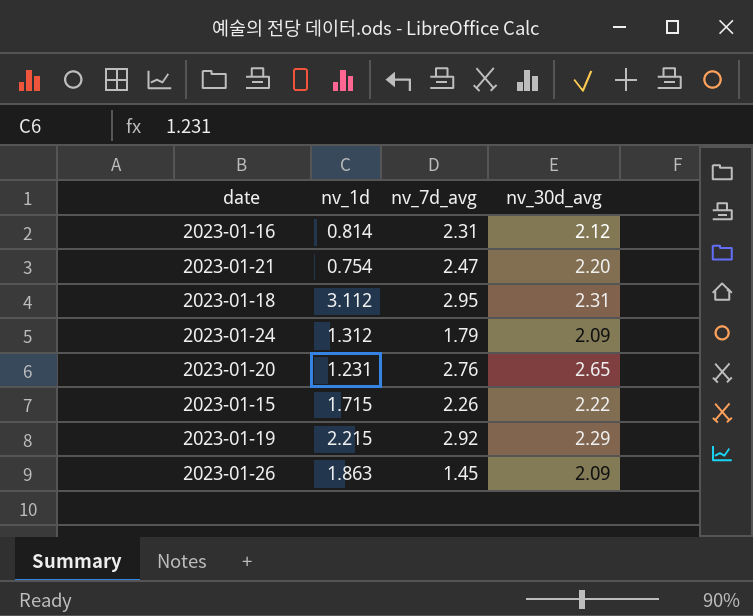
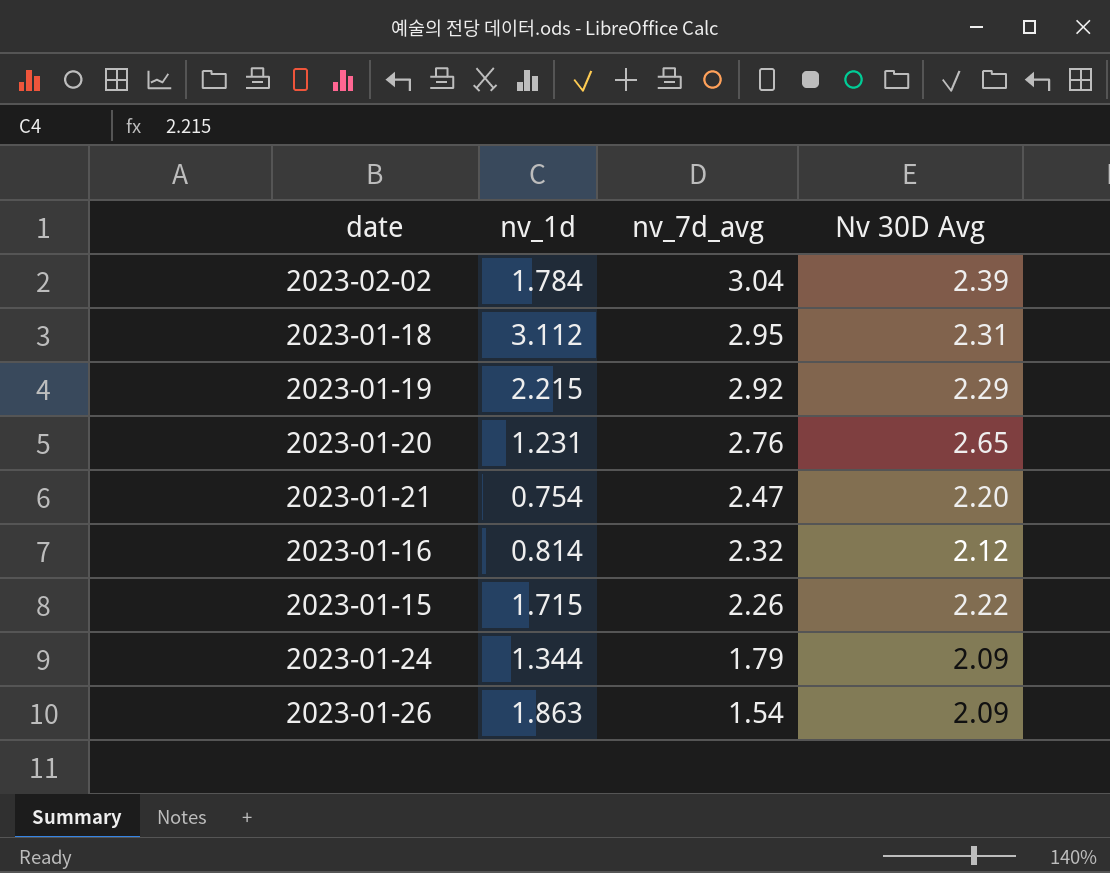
row order: none -> nv_7d_avg descending
column name: nv_30d_avg -> Nv 30D Avg
row 2023-02-02: none -> 1.784 | 3.04 | 2.39
2023-01-16 | nv_7d_avg: 2.31 -> 2.32
2023-01-24 | nv_1d: 1.312 -> 1.344
2023-01-26 | nv_7d_avg: 1.45 -> 1.54

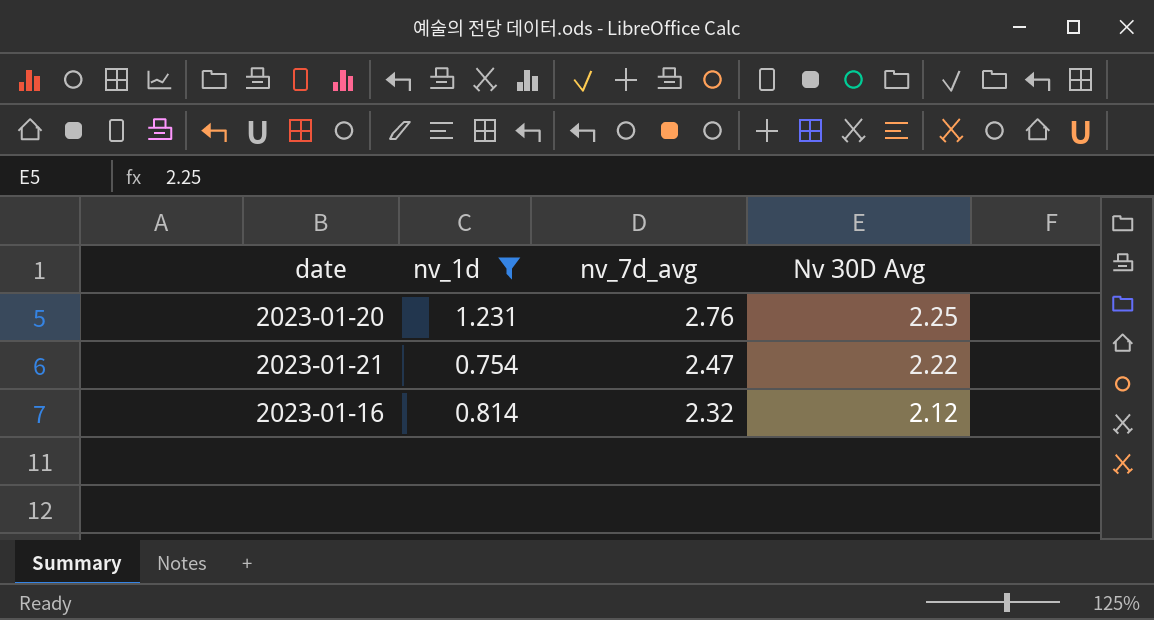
filter: none -> nv_1d <= 1.231
2023-01-20 | Nv 30D Avg: 2.65 -> 2.25
2023-01-21 | Nv 30D Avg: 2.20 -> 2.22

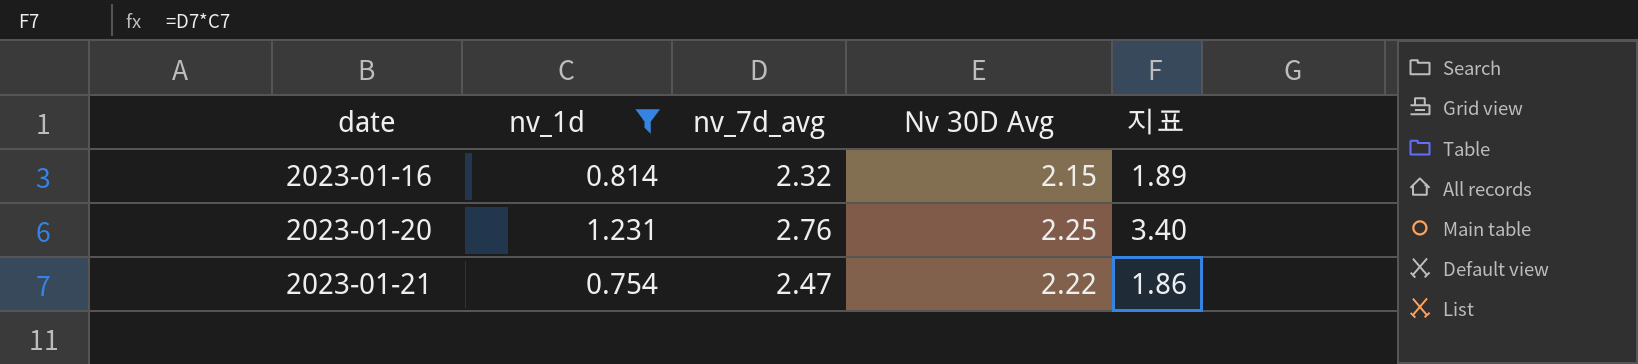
row order: nv_7d_avg descending -> date ascending
column 지표 | formula: none -> [nv_1d] * [nv_7d_avg]
2023-01-16 | Nv 30D Avg: 2.12 -> 2.15

